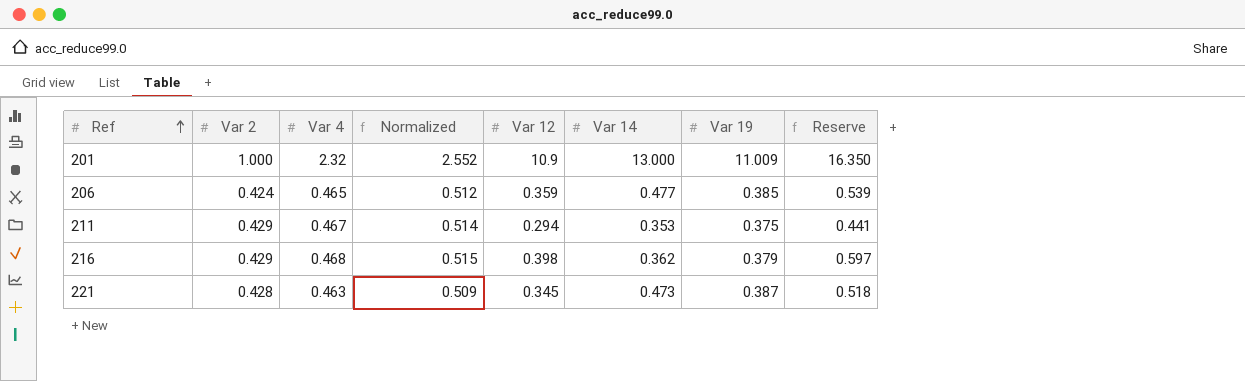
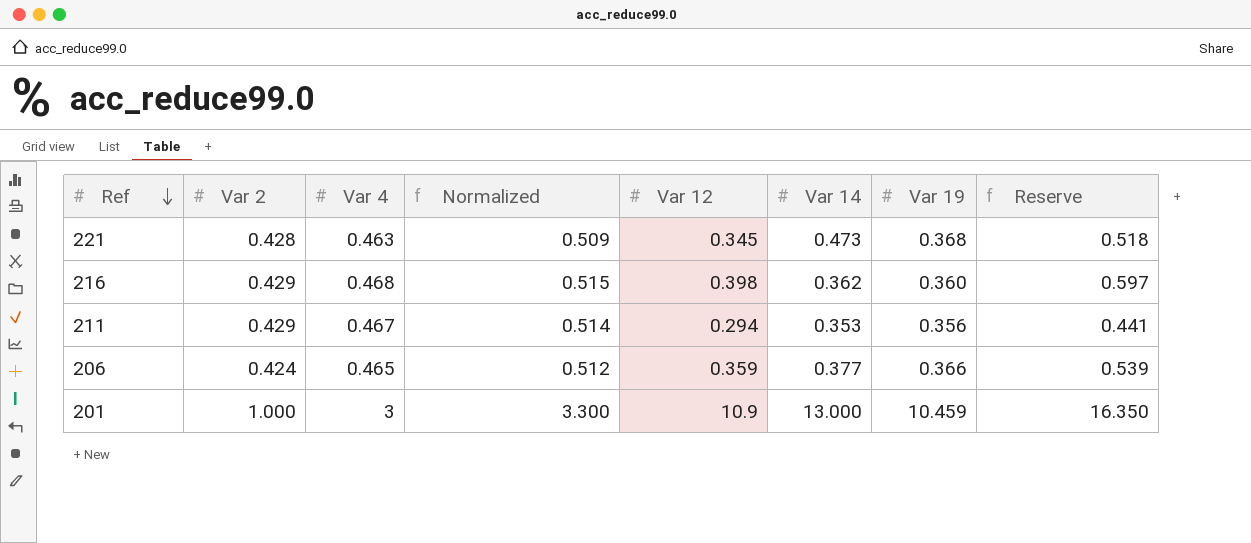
row order: Ref ascending -> Ref descending
221 | Var 19: 0.387 -> 0.368
216 | Var 19: 0.379 -> 0.360
211 | Var 19: 0.375 -> 0.356
206 | Var 14: 0.477 -> 0.377
206 | Var 19: 0.385 -> 0.366
201 | Var 4: 2.32 -> 3
201 | Normalized: 2.552 -> 3.300
201 | Var 19: 11.009 -> 10.459

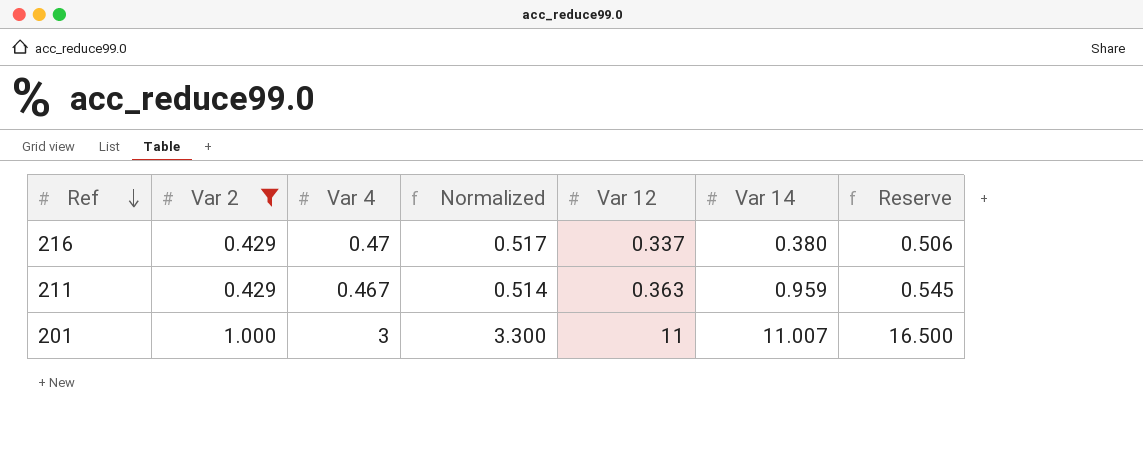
filter: none -> Var 2 >= 0.429
column Var 19 | position: 7 -> none
216 | Var 4: 0.468 -> 0.47
216 | Normalized: 0.515 -> 0.517
216 | Var 12: 0.398 -> 0.337
216 | Var 14: 0.362 -> 0.380
216 | Reserve: 0.597 -> 0.506
211 | Var 12: 0.294 -> 0.363
211 | Var 14: 0.353 -> 0.959
211 | Reserve: 0.441 -> 0.545
201 | Var 12: 10.9 -> 11
201 | Var 14: 13.000 -> 11.007
201 | Reserve: 16.350 -> 16.500

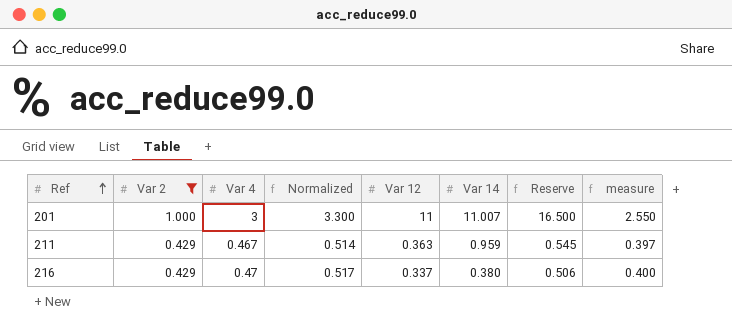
row order: Ref descending -> Ref ascending
column measure | formula: none -> [Var 4] * 0.85

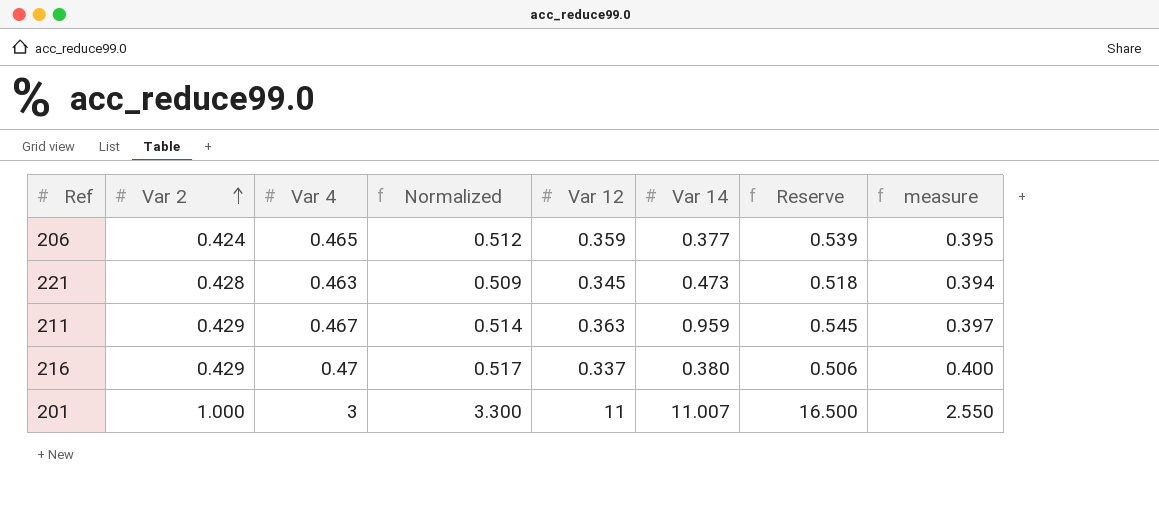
filter: Var 2 >= 0.429 -> none
row order: Ref ascending -> Var 2 ascending

